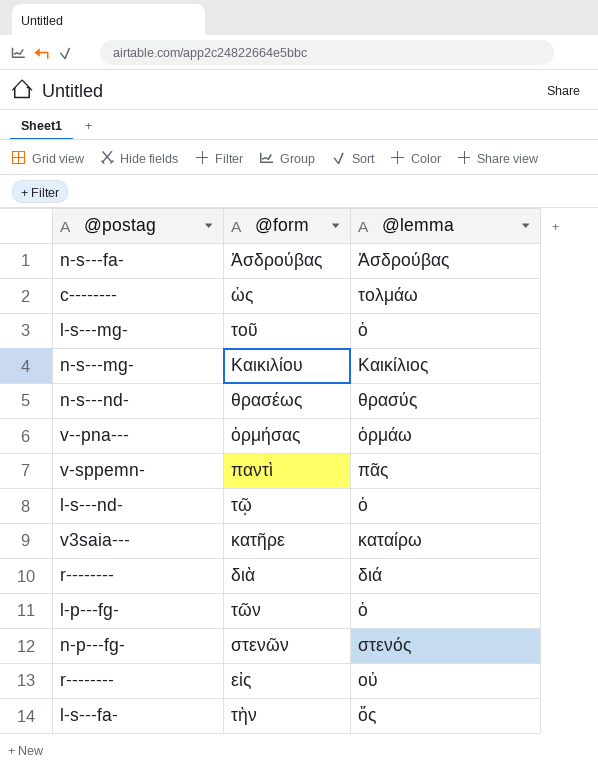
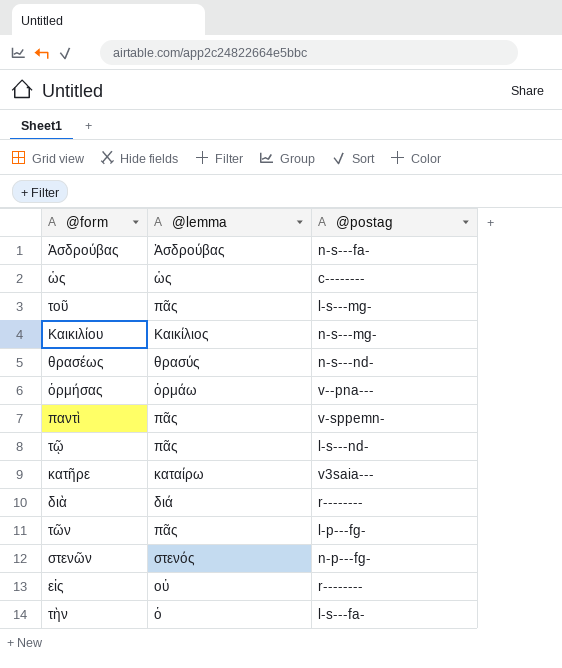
column @postag | position: 1 -> 3
ὡς | @lemma: τολμάω -> ὡς
τοῦ | @lemma: ὁ -> πᾶς
τῷ | @lemma: ὁ -> πᾶς
τῶν | @lemma: ὁ -> πᾶς
τὴν | @lemma: ὅς -> ὁ

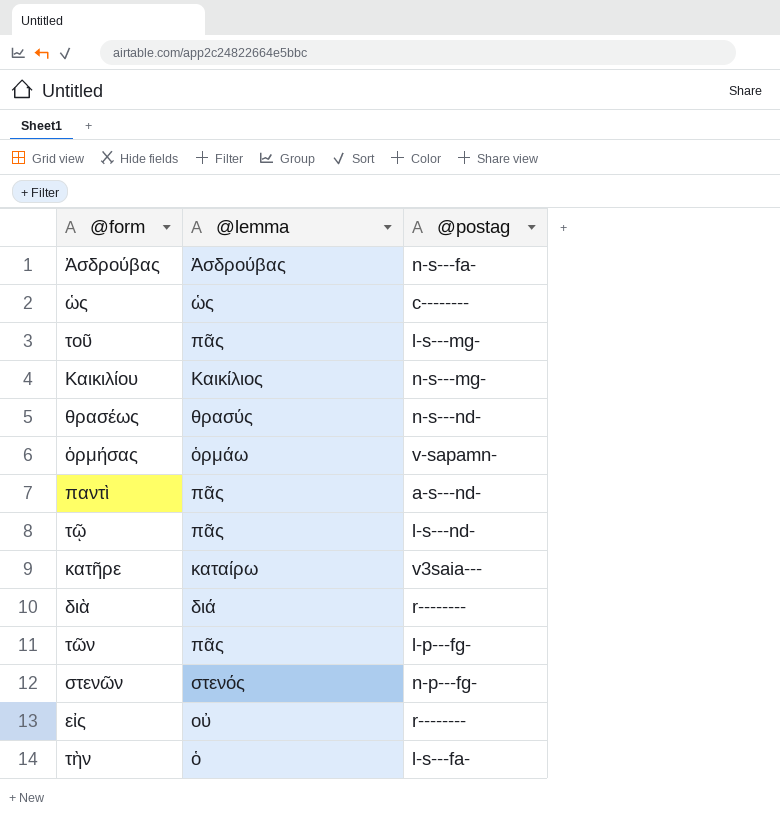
ὁρμήσας | @postag: v--pna--- -> v-sapamn-
παντὶ | @postag: v-sppemn- -> a-s---nd-

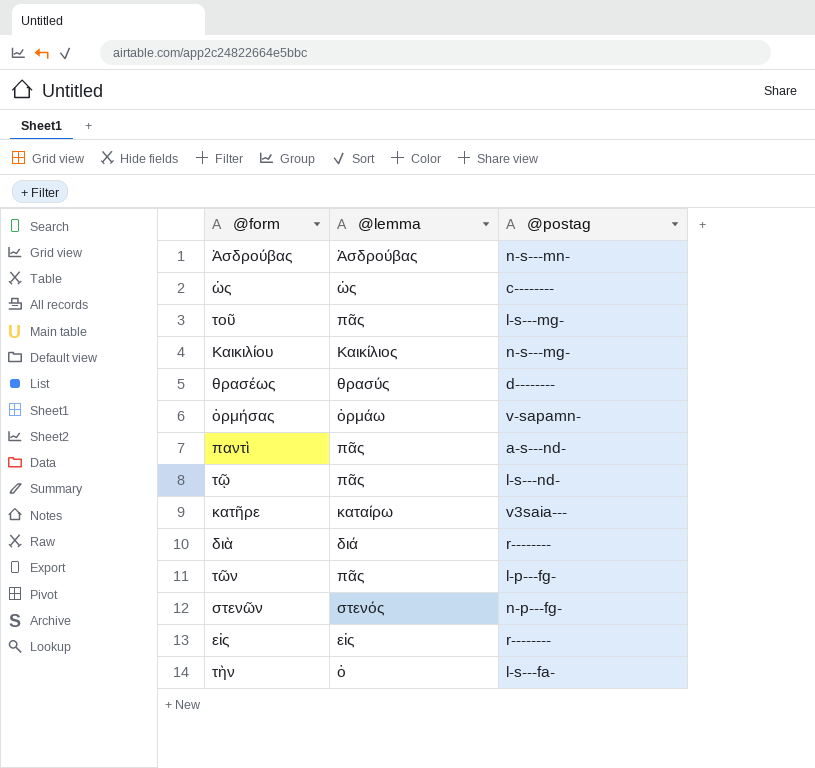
Ἀσδρούβας | @postag: n-s---fa- -> n-s---mn-
θρασέως | @postag: n-s---nd- -> d--------
εἰς | @lemma: οὐ -> εἰς

